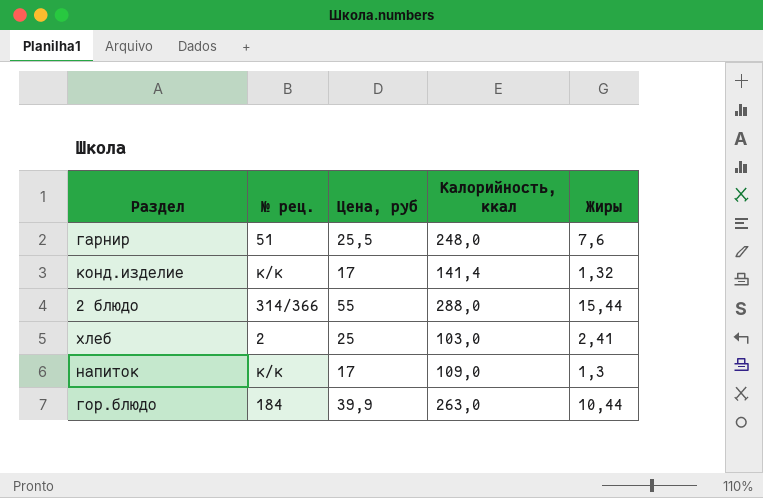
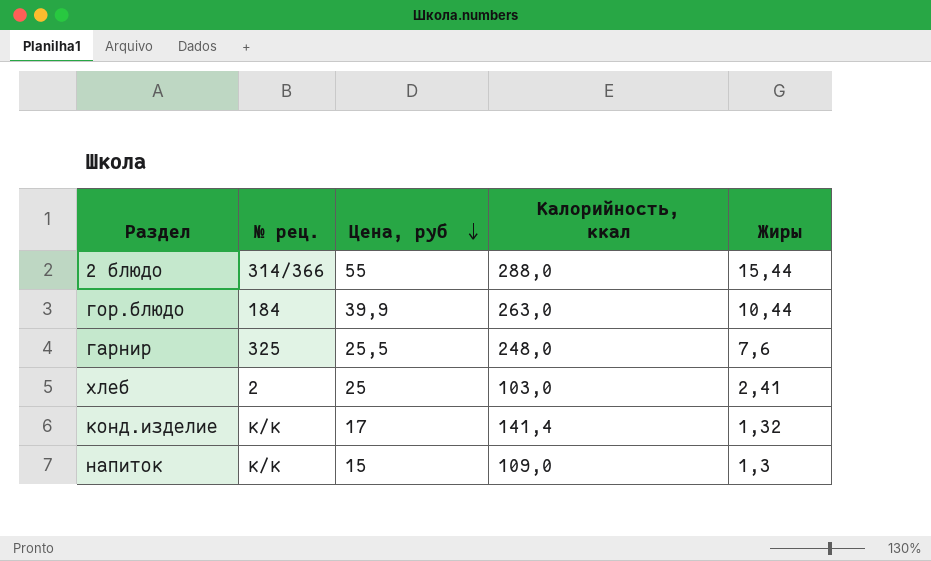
row order: none -> Цена, руб descending
гарнир | № рец.: 51 -> 325
напиток | Цена, руб: 17 -> 15

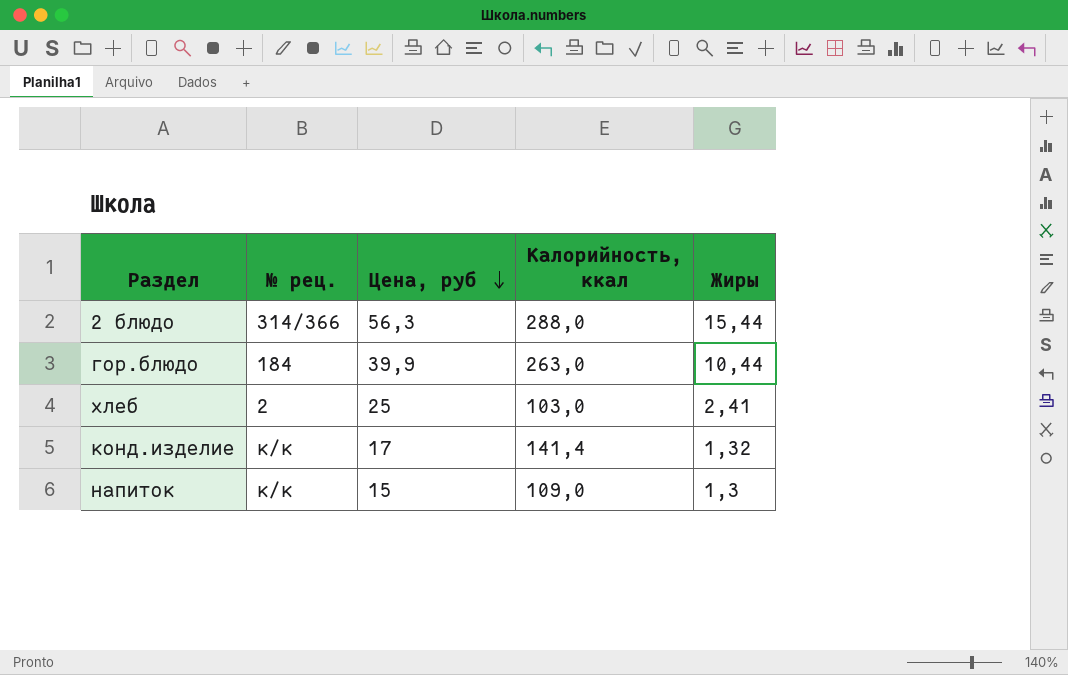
row гарнир: 325 | 25,5 | 248,0 | 7,6 -> none
2 блюдо | Цена, руб: 55 -> 56,3

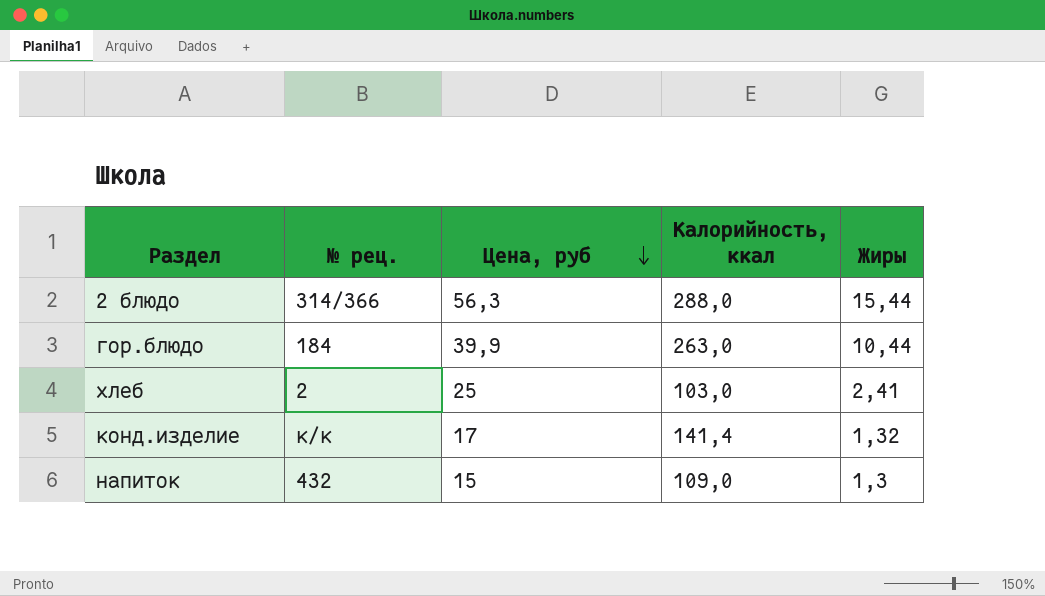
напиток | № рец.: к/к -> 432

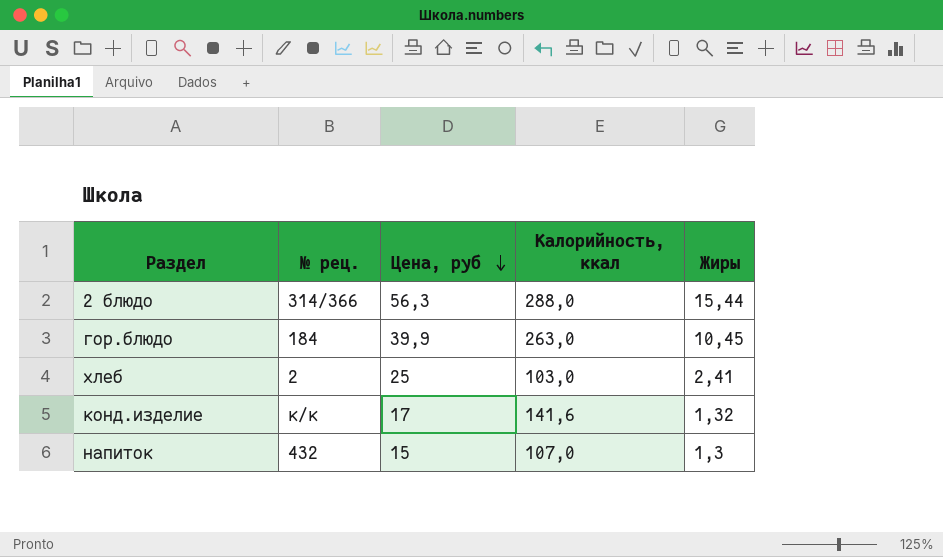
гор.блюдо | Жиры: 10,44 -> 10,45
конд.изделие | Калорийность, ккал: 141,4 -> 141,6
напиток | Калорийность, ккал: 109,0 -> 107,0

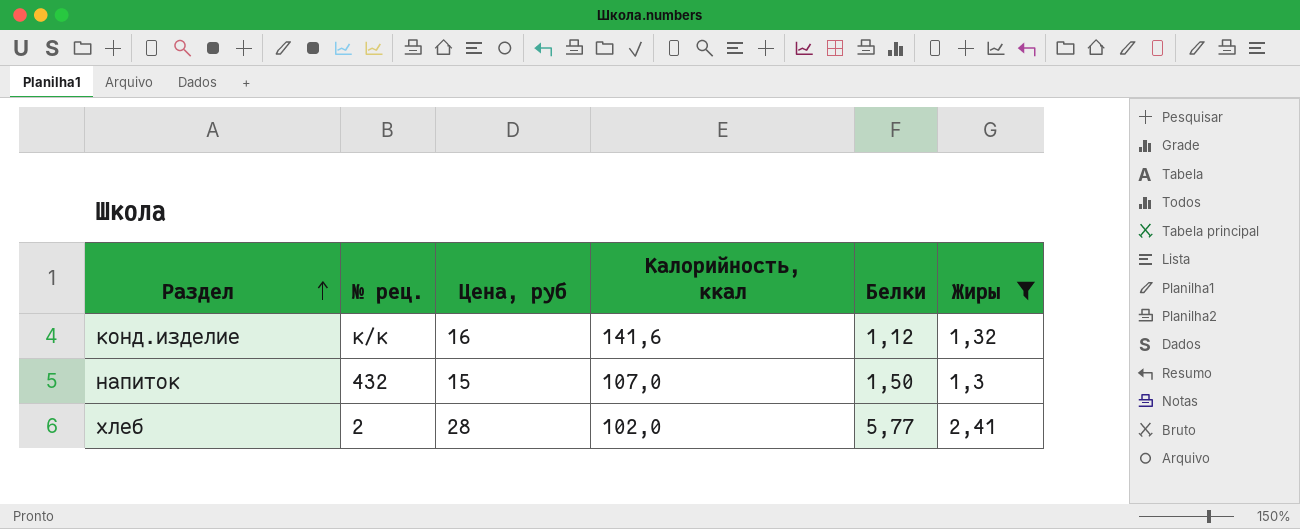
filter: none -> Жиры <= 2,41
row order: Цена, руб descending -> Раздел ascending
column Белки | position: none -> 5
конд.изделие | Цена, руб: 17 -> 16
хлеб | Цена, руб: 25 -> 28
хлеб | Калорийность, ккал: 103,0 -> 102,0

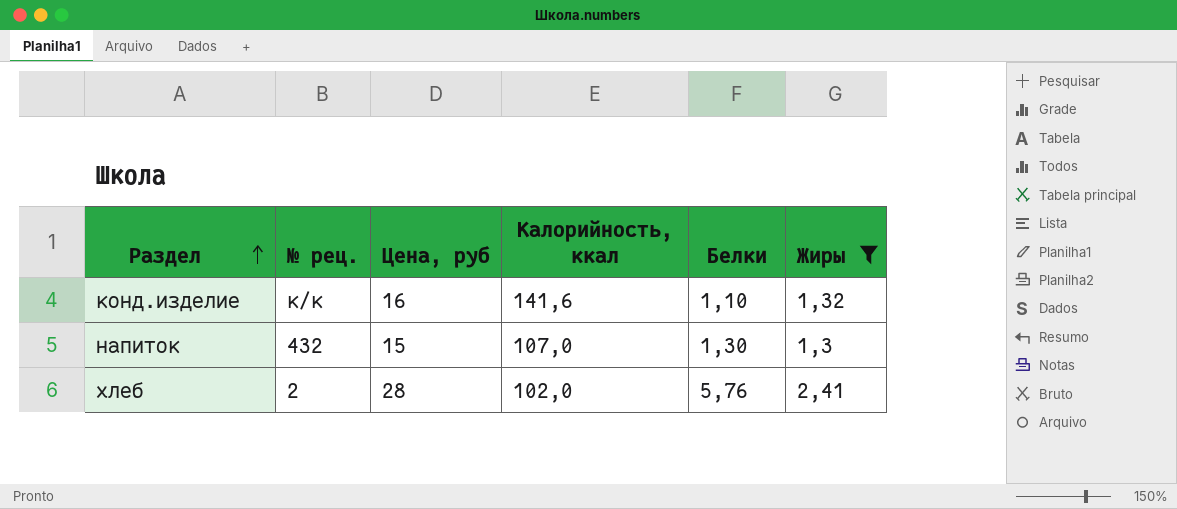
конд.изделие | Белки: 1,12 -> 1,10
напиток | Белки: 1,50 -> 1,30
хлеб | Белки: 5,77 -> 5,76

